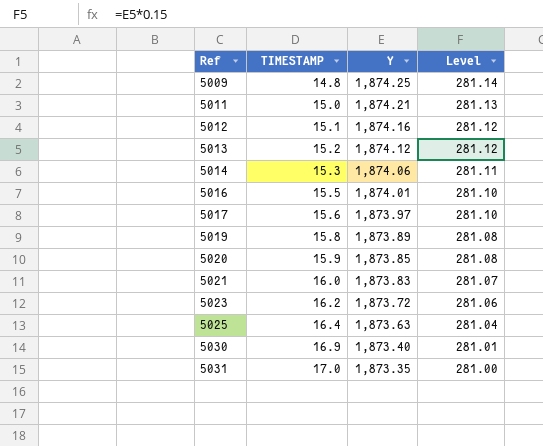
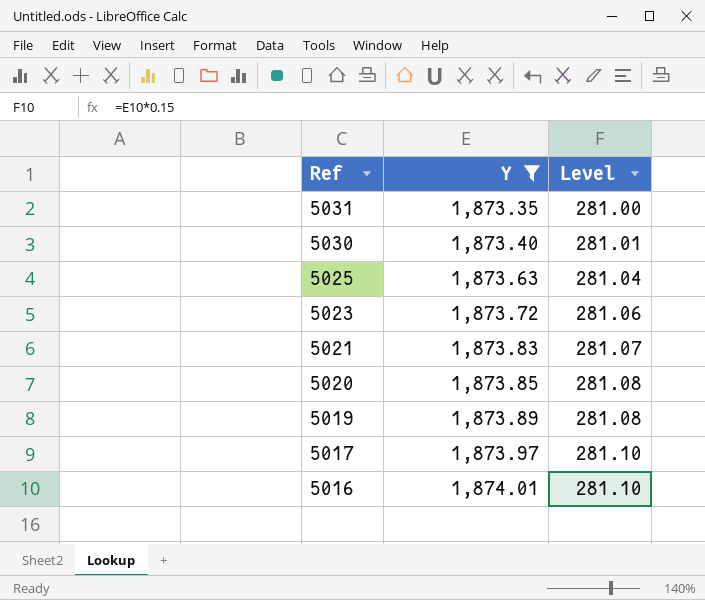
filter: none -> Y <= 1,874.01
row order: Ref ascending -> Ref descending
column TIMESTAMP | position: 2 -> none

